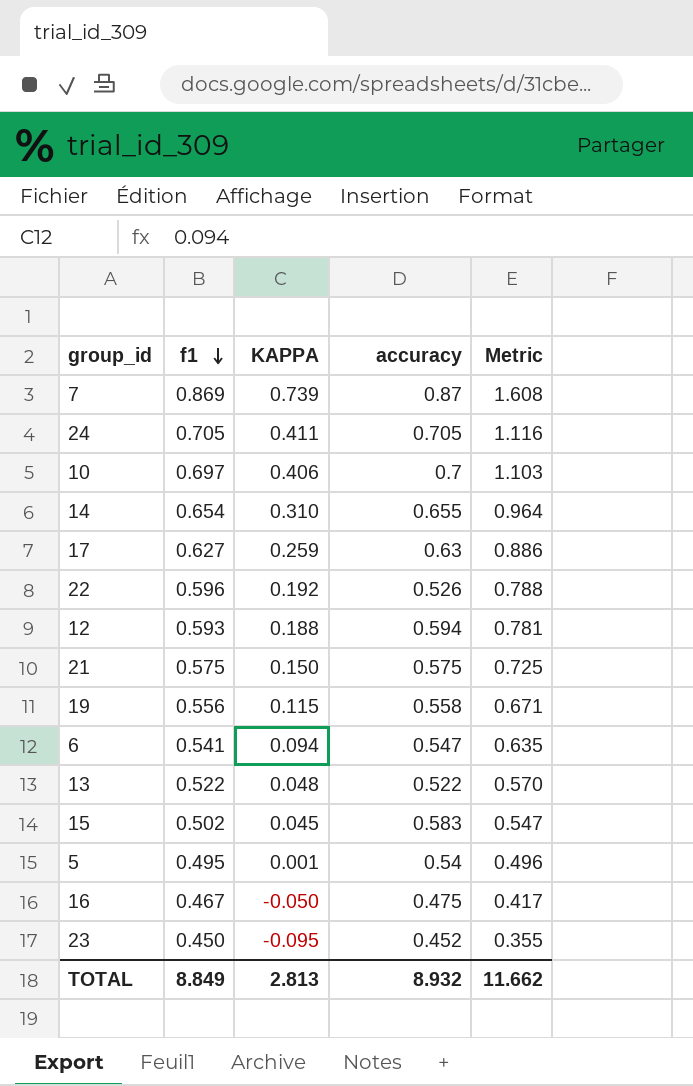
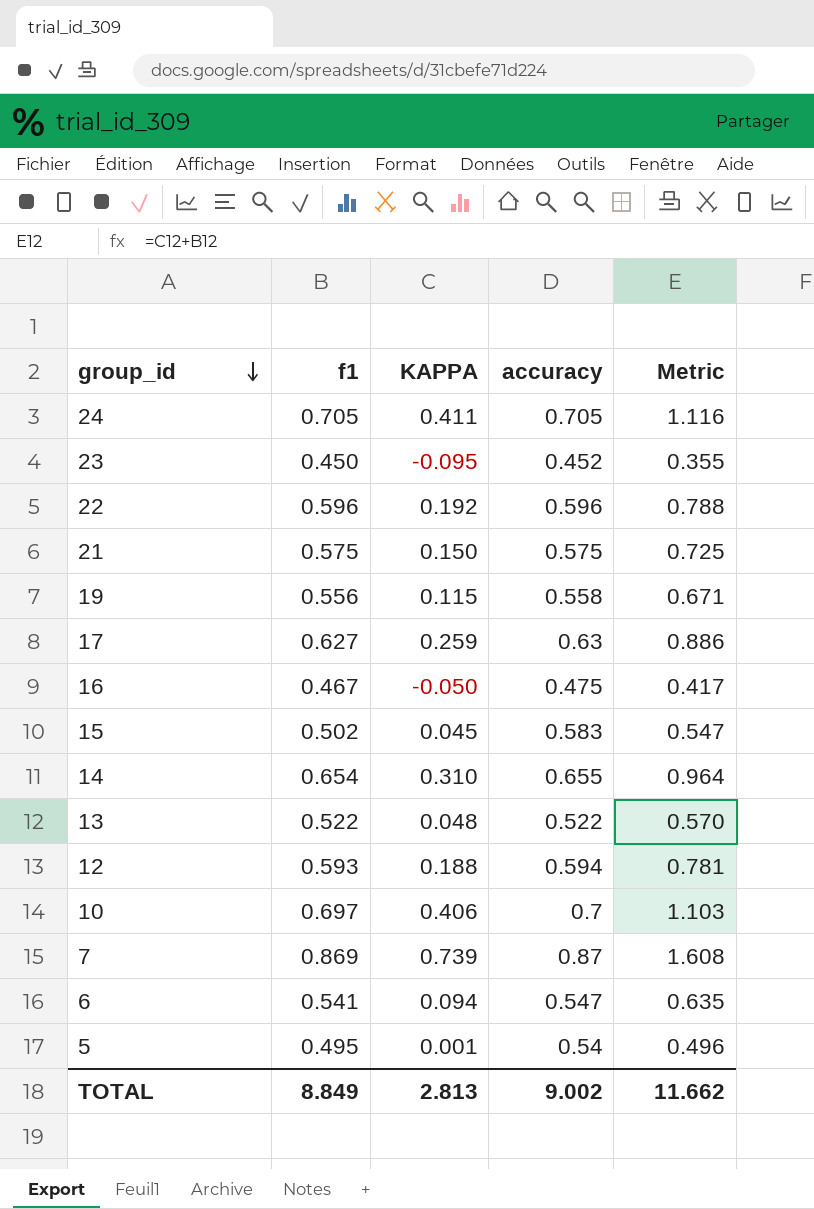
row order: f1 descending -> group_id descending
22 | accuracy: 0.526 -> 0.596
TOTAL | accuracy: 8.932 -> 9.002

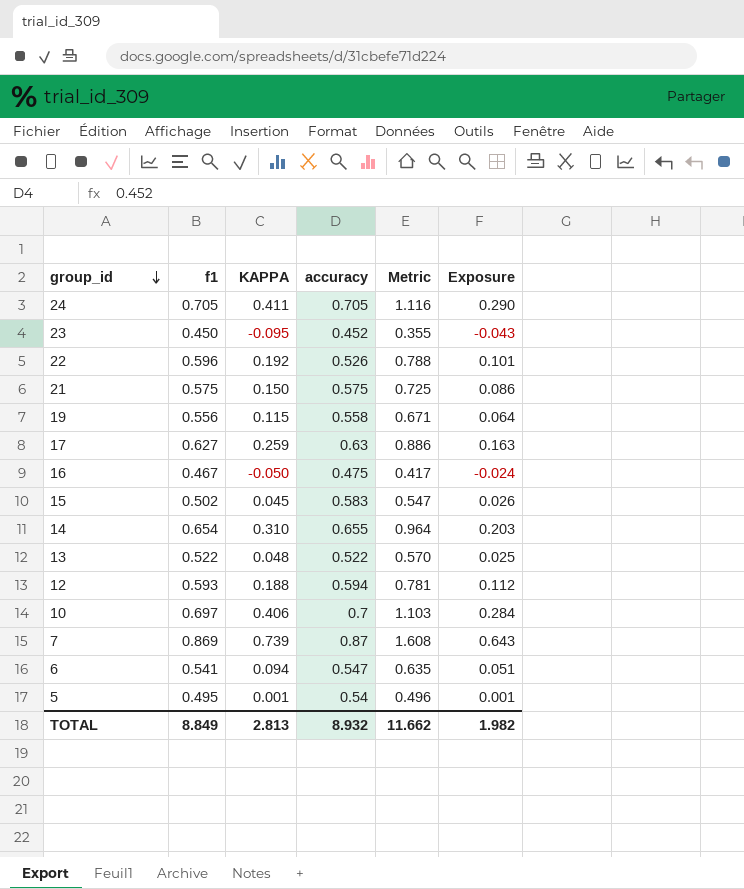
column Exposure | formula: none -> [KAPPA] * [accuracy]
22 | accuracy: 0.596 -> 0.526
TOTAL | accuracy: 9.002 -> 8.932

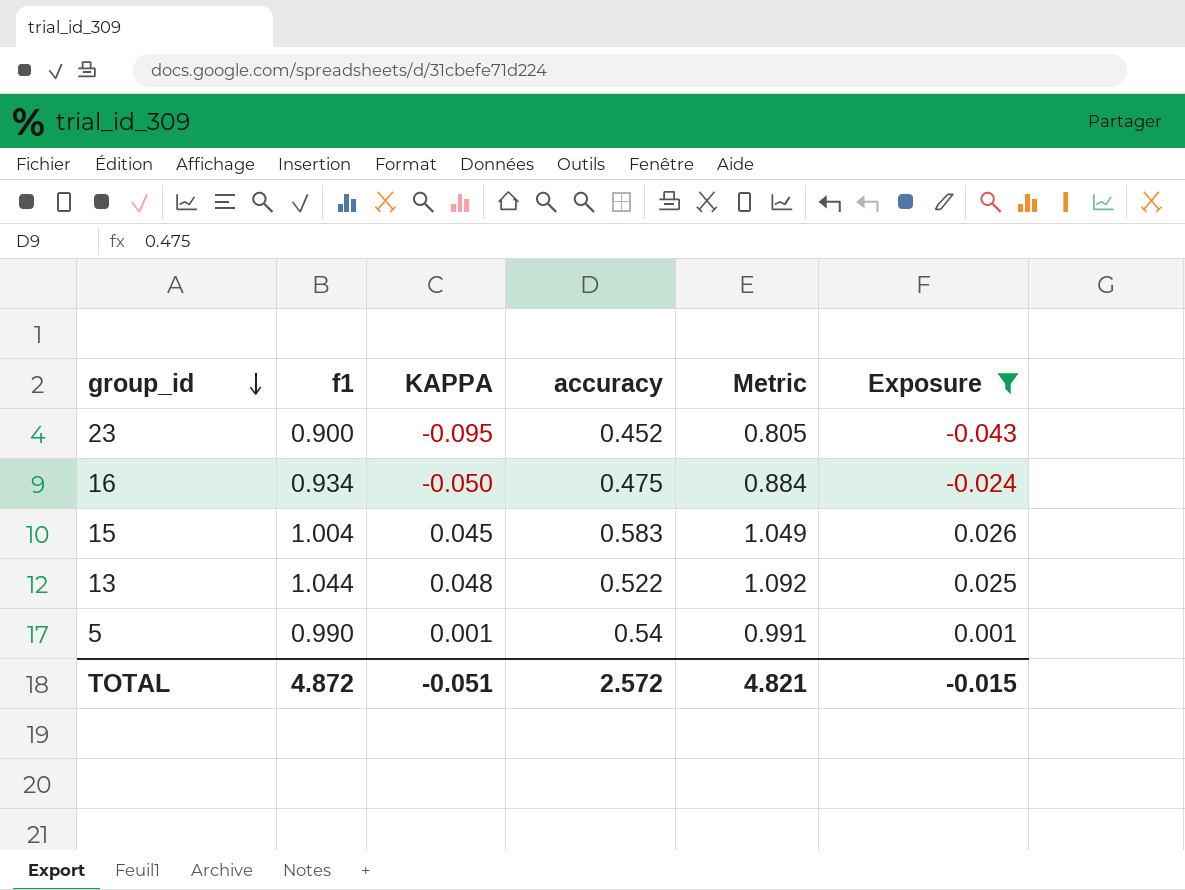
filter: none -> Exposure <= 0.026
23 | f1: 0.450 -> 0.900
23 | Metric: 0.355 -> 0.805
16 | f1: 0.467 -> 0.934
16 | Metric: 0.417 -> 0.884
15 | f1: 0.502 -> 1.004
15 | Metric: 0.547 -> 1.049
13 | f1: 0.522 -> 1.044
13 | Metric: 0.570 -> 1.092
5 | f1: 0.495 -> 0.990
5 | Metric: 0.496 -> 0.991
TOTAL | f1: 8.849 -> 4.872
TOTAL | KAPPA: 2.813 -> -0.051
TOTAL | accuracy: 8.932 -> 2.572
TOTAL | Metric: 11.662 -> 4.821
TOTAL | Exposure: 1.982 -> -0.015

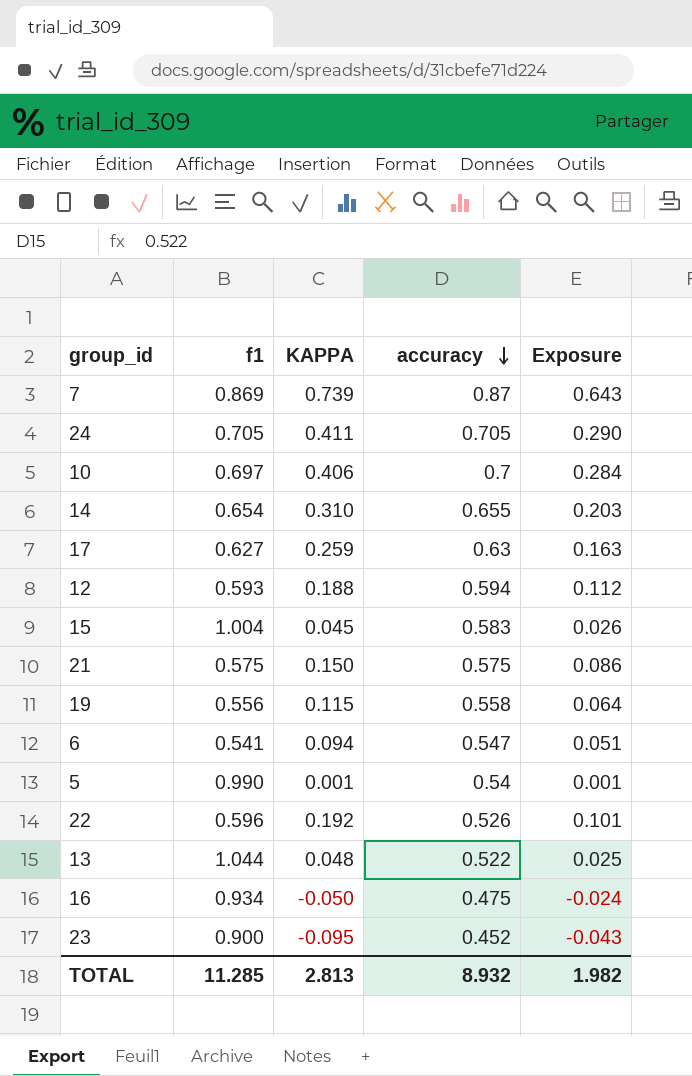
filter: Exposure <= 0.026 -> none
row order: group_id descending -> accuracy descending
column Metric | formula: [f1] + [KAPPA] -> none
TOTAL | f1: 4.872 -> 11.285
TOTAL | KAPPA: -0.051 -> 2.813
TOTAL | accuracy: 2.572 -> 8.932
TOTAL | Exposure: -0.015 -> 1.982

